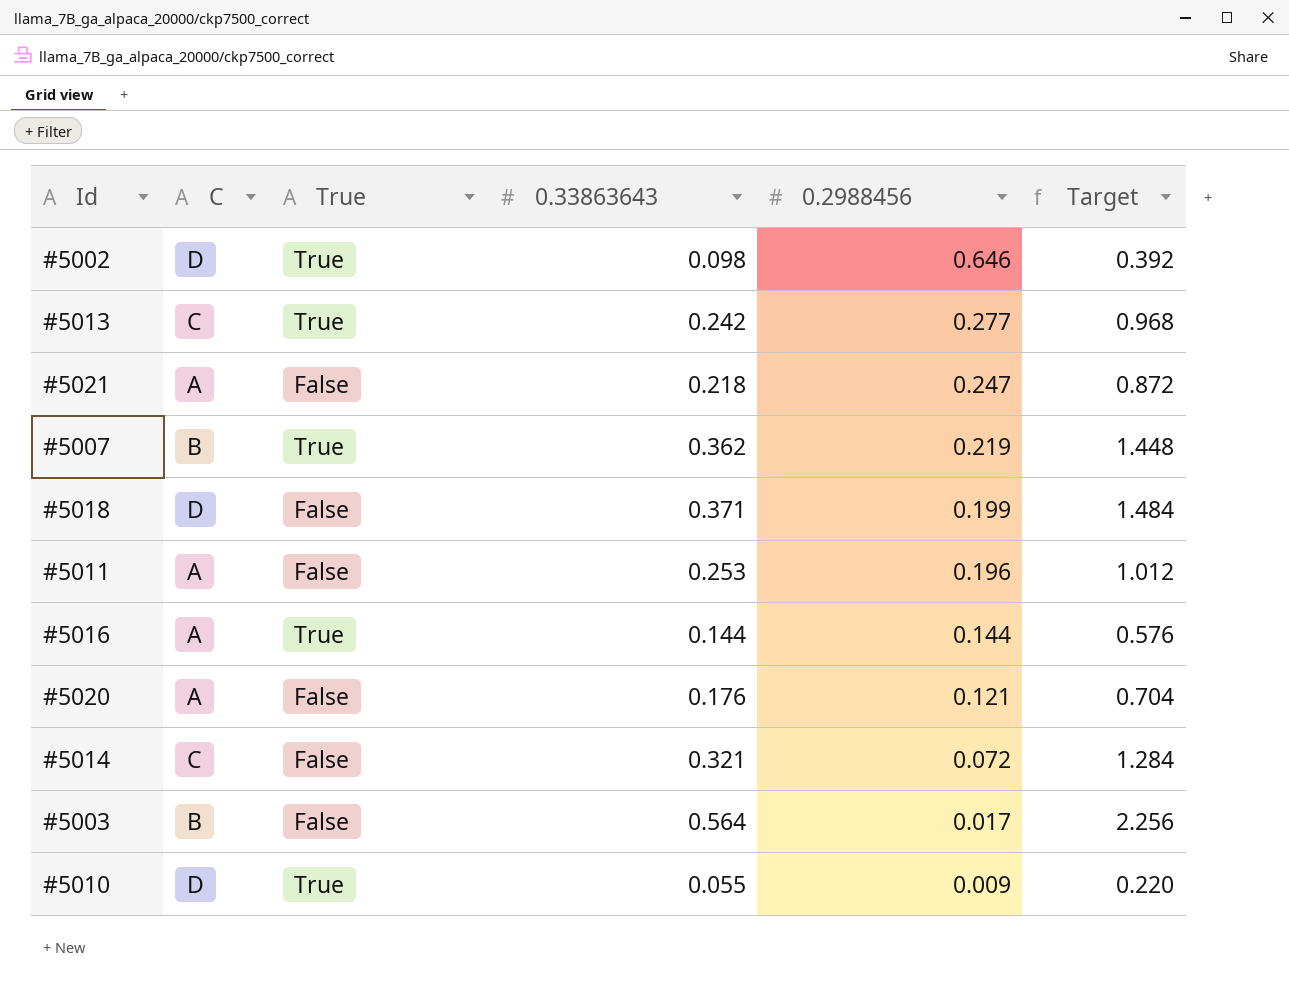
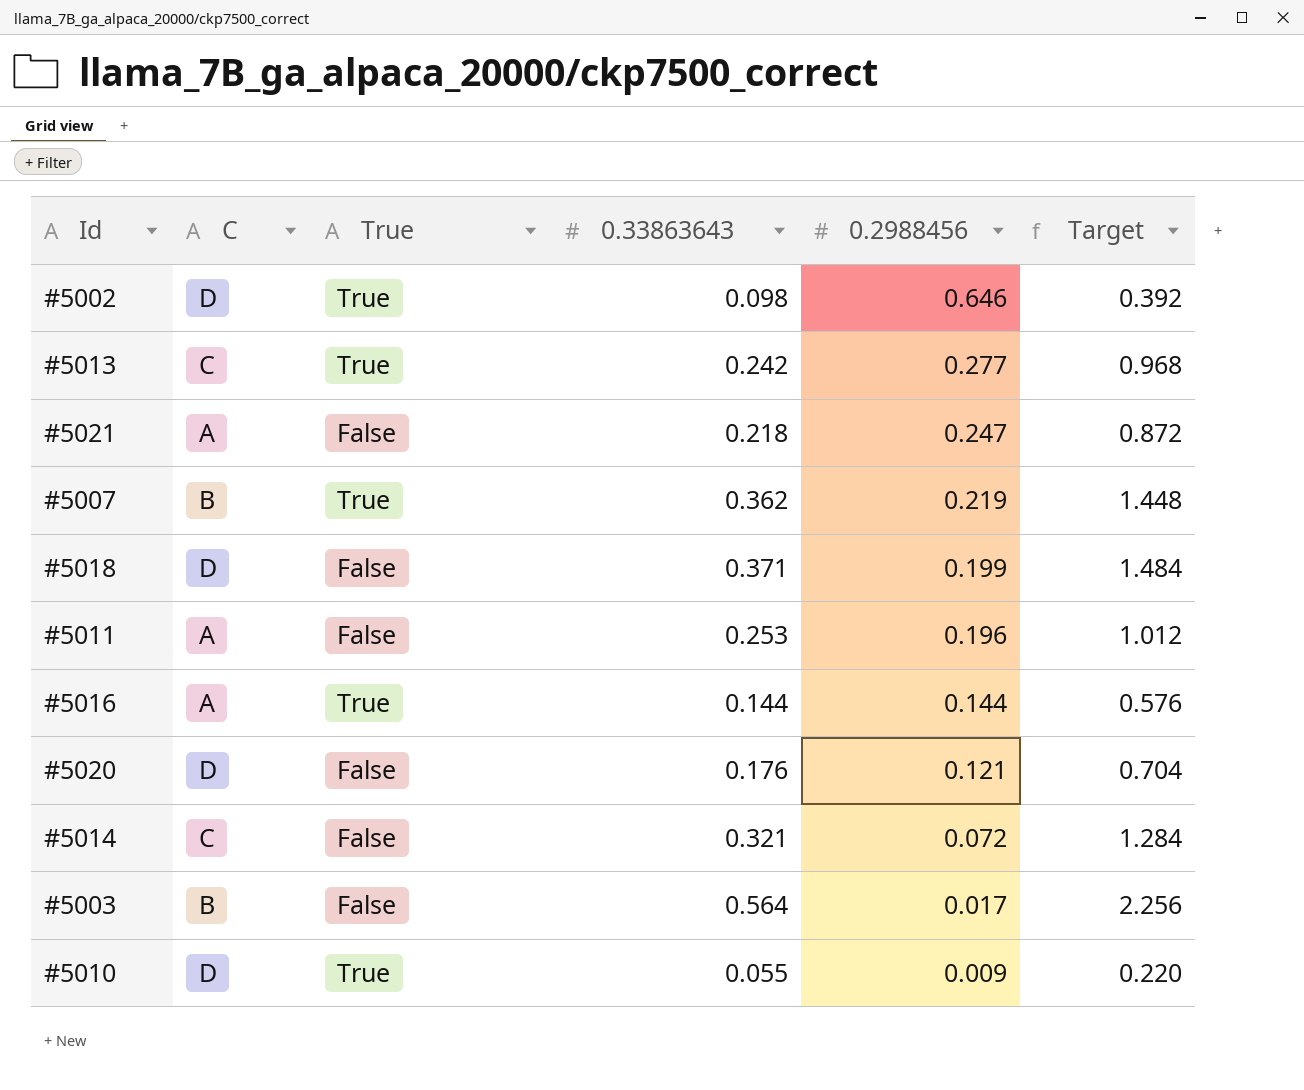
#5020 | C: A -> D

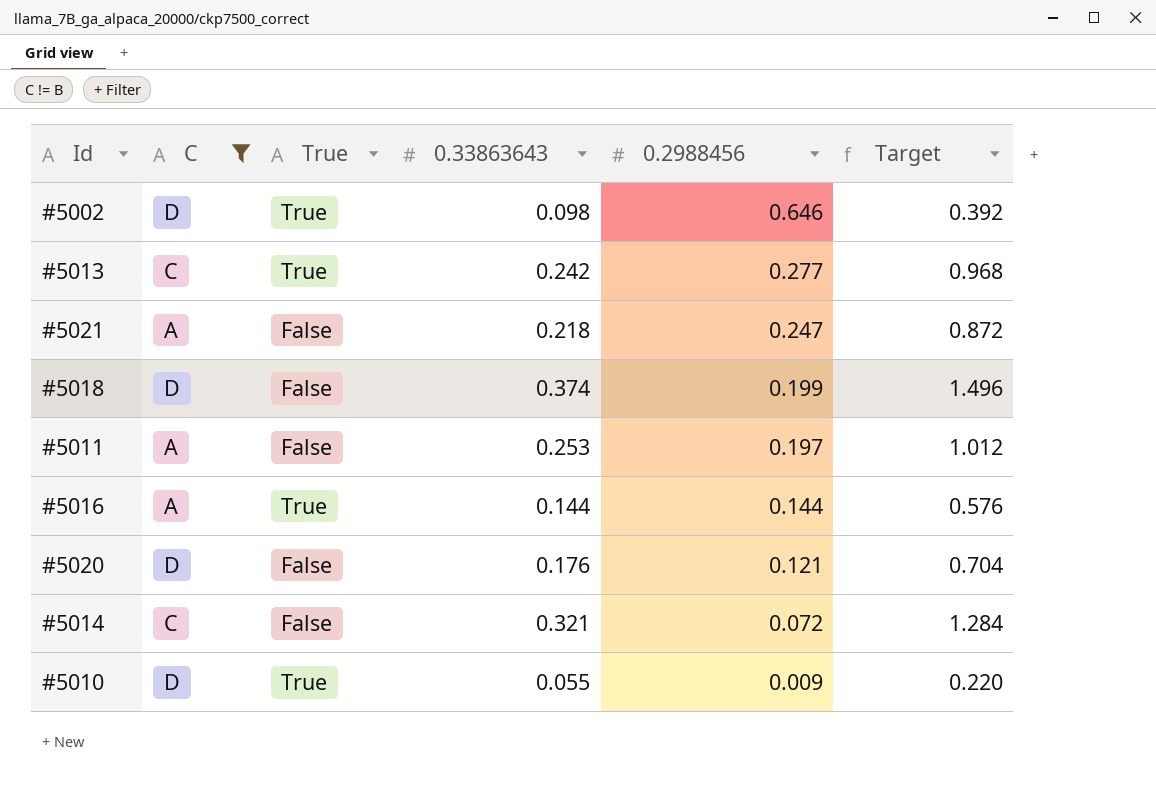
filter: none -> C != B
#5018 | 0.33863643: 0.371 -> 0.374
#5018 | Target: 1.484 -> 1.496
#5011 | 0.2988456: 0.196 -> 0.197

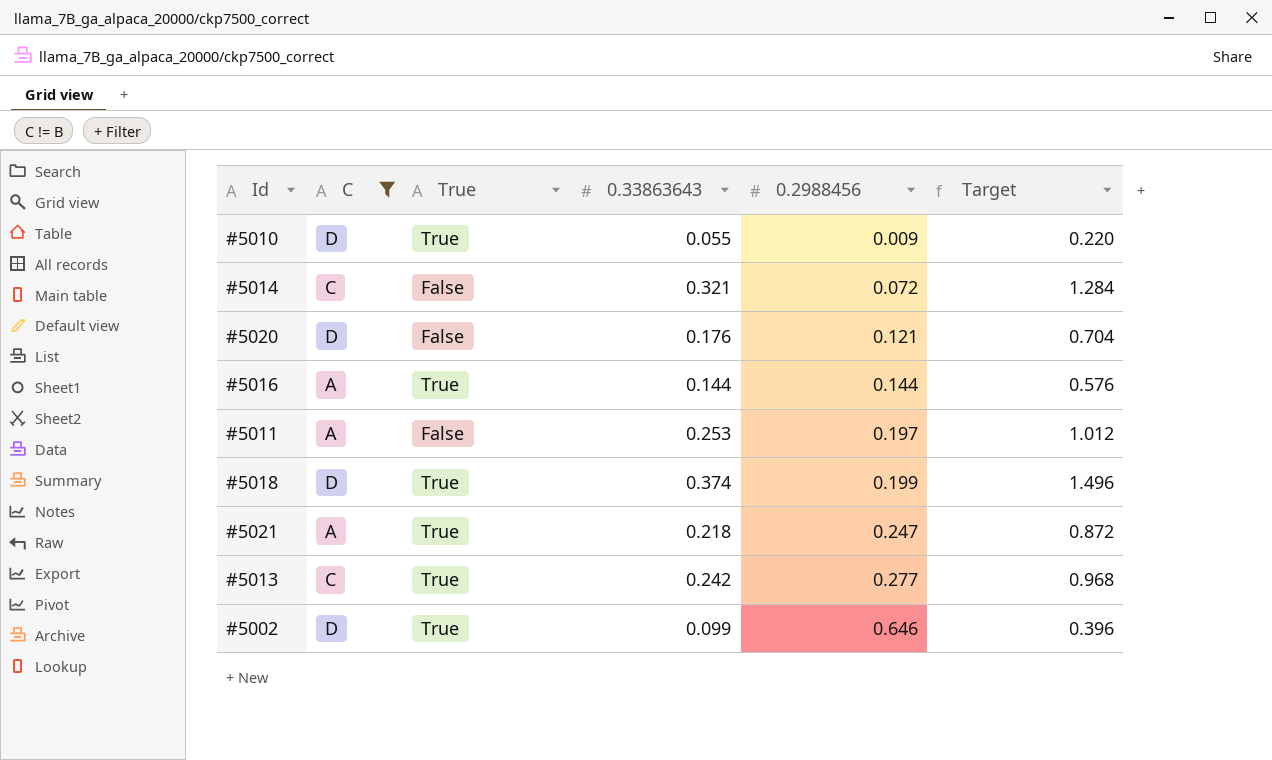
row order: 0.2988456 descending -> 0.2988456 ascending
#5018 | True: False -> True
#5021 | True: False -> True
#5002 | 0.33863643: 0.098 -> 0.099
#5002 | Target: 0.392 -> 0.396

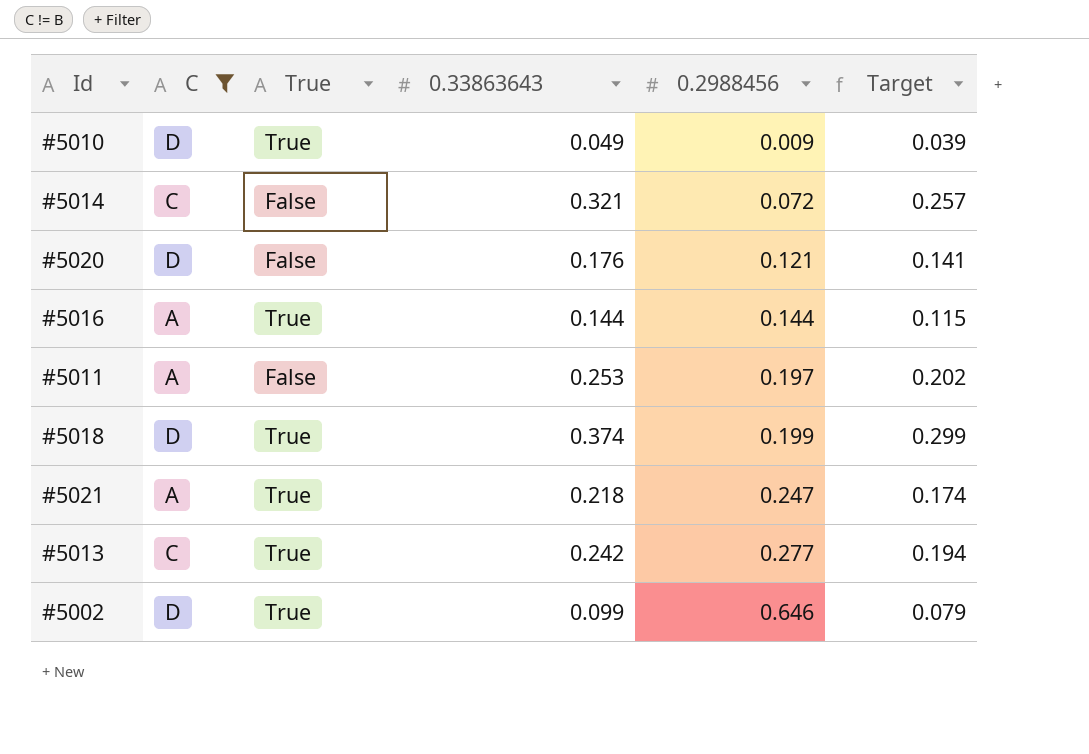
column Target | formula: [0.33863643] * 4 -> [0.33863643] * 0.8
#5010 | 0.33863643: 0.055 -> 0.049

